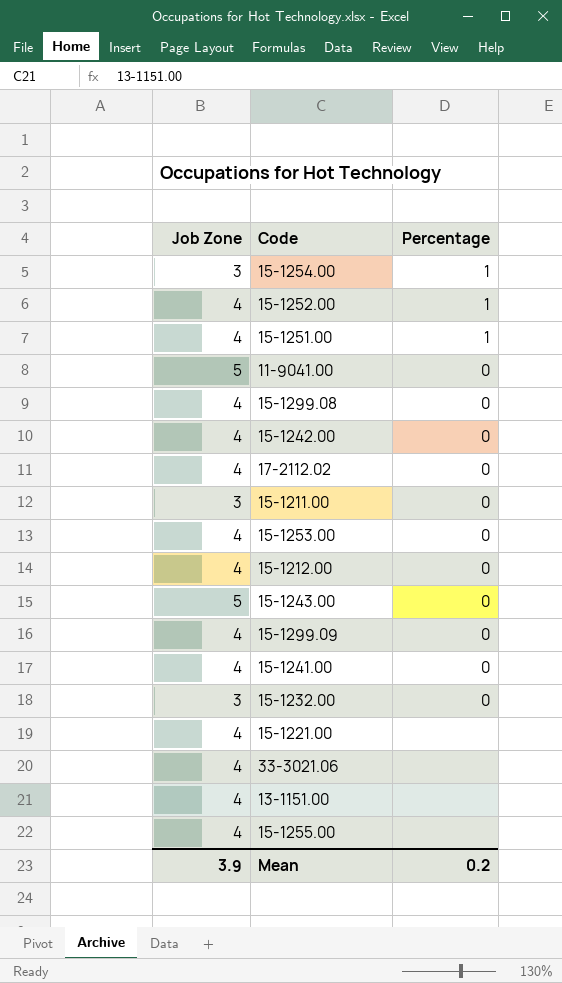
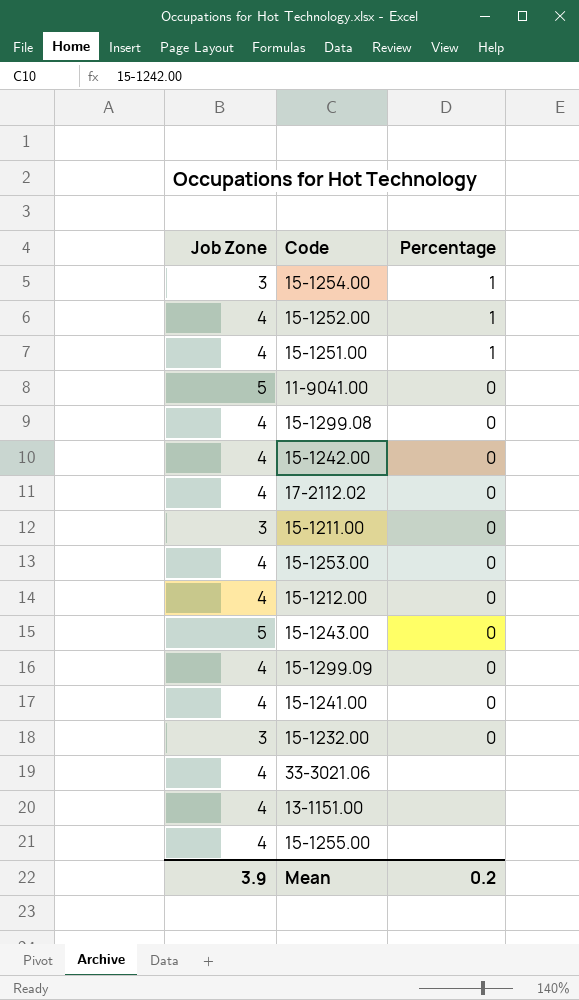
row 15-1221.00: 4 | none -> none

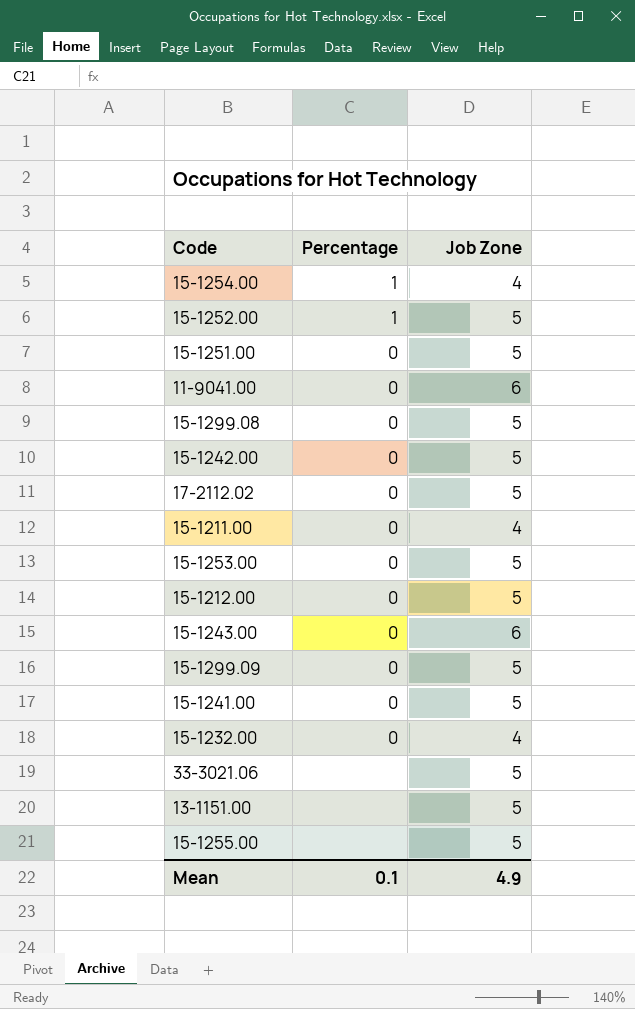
column Job Zone | position: 1 -> 3
15-1254.00 | Job Zone: 3 -> 4
15-1252.00 | Job Zone: 4 -> 5
15-1251.00 | Percentage: 1 -> 0
15-1251.00 | Job Zone: 4 -> 5
11-9041.00 | Job Zone: 5 -> 6
15-1299.08 | Job Zone: 4 -> 5
15-1242.00 | Job Zone: 4 -> 5
17-2112.02 | Job Zone: 4 -> 5
15-1211.00 | Job Zone: 3 -> 4
15-1253.00 | Job Zone: 4 -> 5
15-1212.00 | Job Zone: 4 -> 5
15-1243.00 | Job Zone: 5 -> 6
15-1299.09 | Job Zone: 4 -> 5
15-1241.00 | Job Zone: 4 -> 5
15-1232.00 | Job Zone: 3 -> 4
33-3021.06 | Job Zone: 4 -> 5
13-1151.00 | Job Zone: 4 -> 5
15-1255.00 | Job Zone: 4 -> 5
Mean | Percentage: 0.2 -> 0.1
Mean | Job Zone: 3.9 -> 4.9

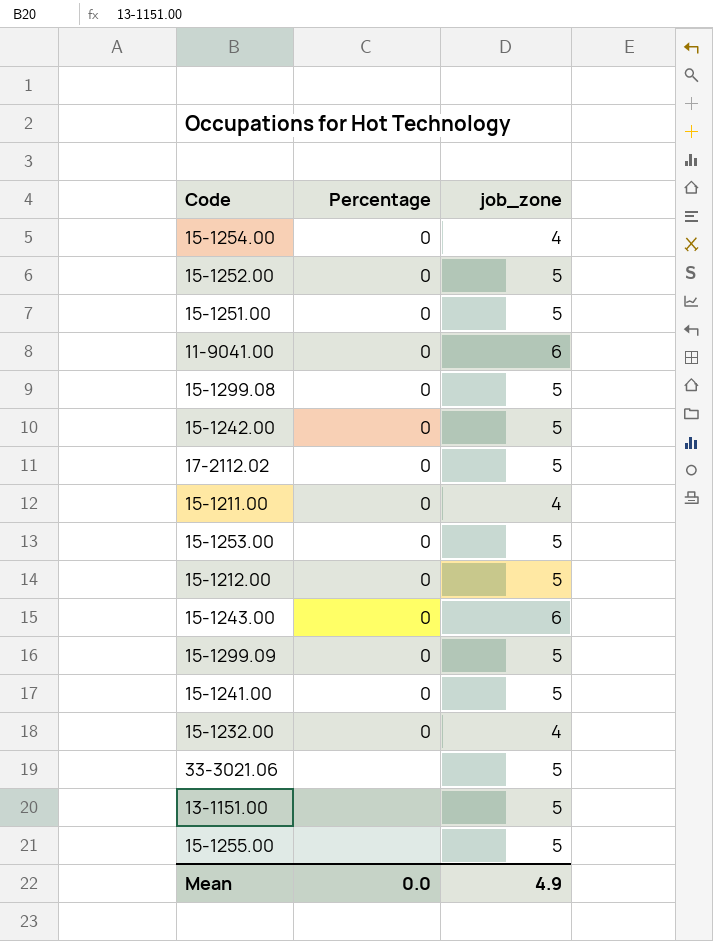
column name: Job Zone -> job_zone
15-1254.00 | Percentage: 1 -> 0
15-1252.00 | Percentage: 1 -> 0
Mean | Percentage: 0.1 -> 0.0

